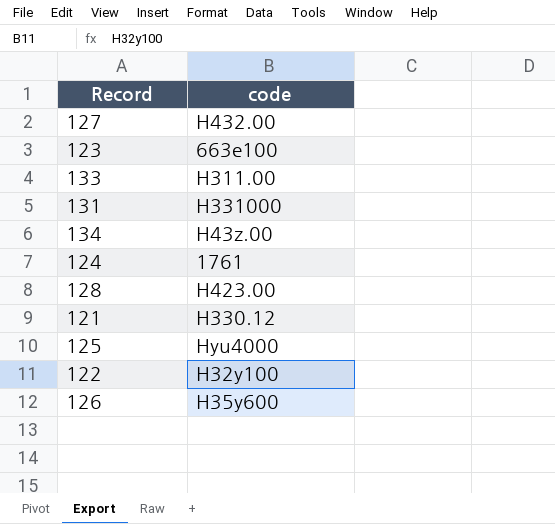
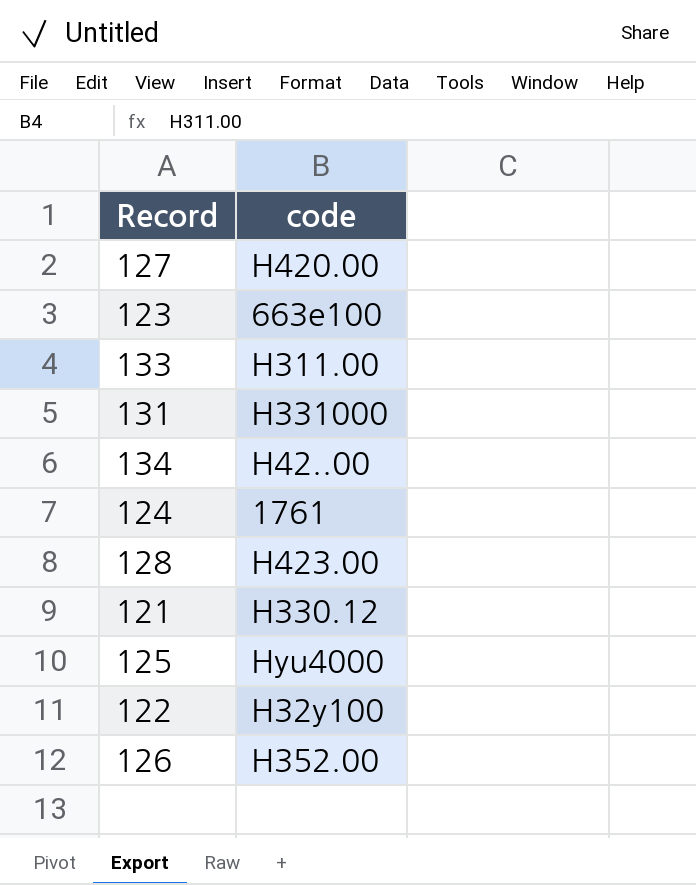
127 | code: H432.00 -> H420.00
134 | code: H43z.00 -> H42..00
126 | code: H35y600 -> H352.00

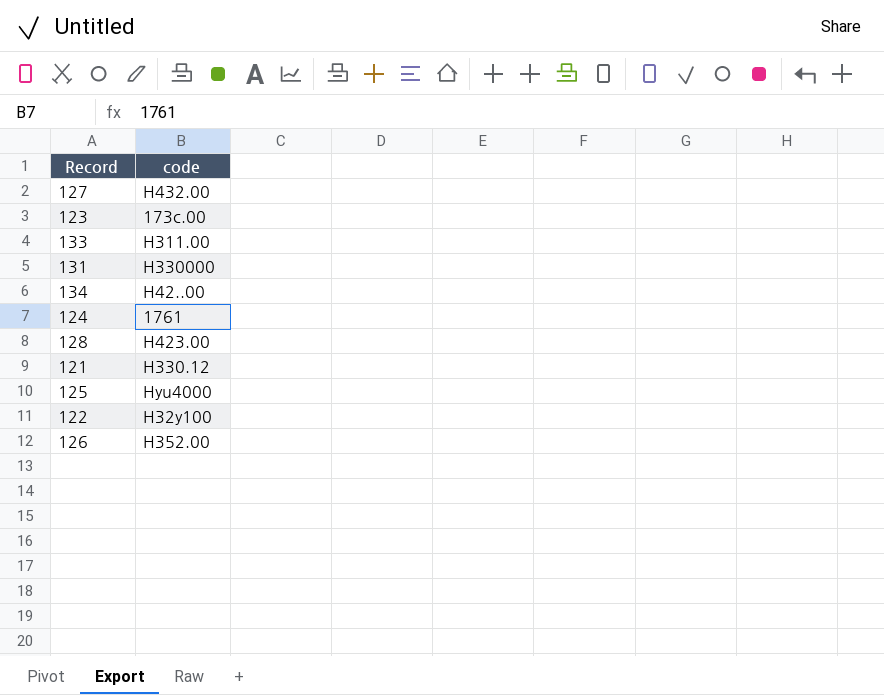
127 | code: H420.00 -> H432.00
123 | code: 663e100 -> 173c.00
131 | code: H331000 -> H330000

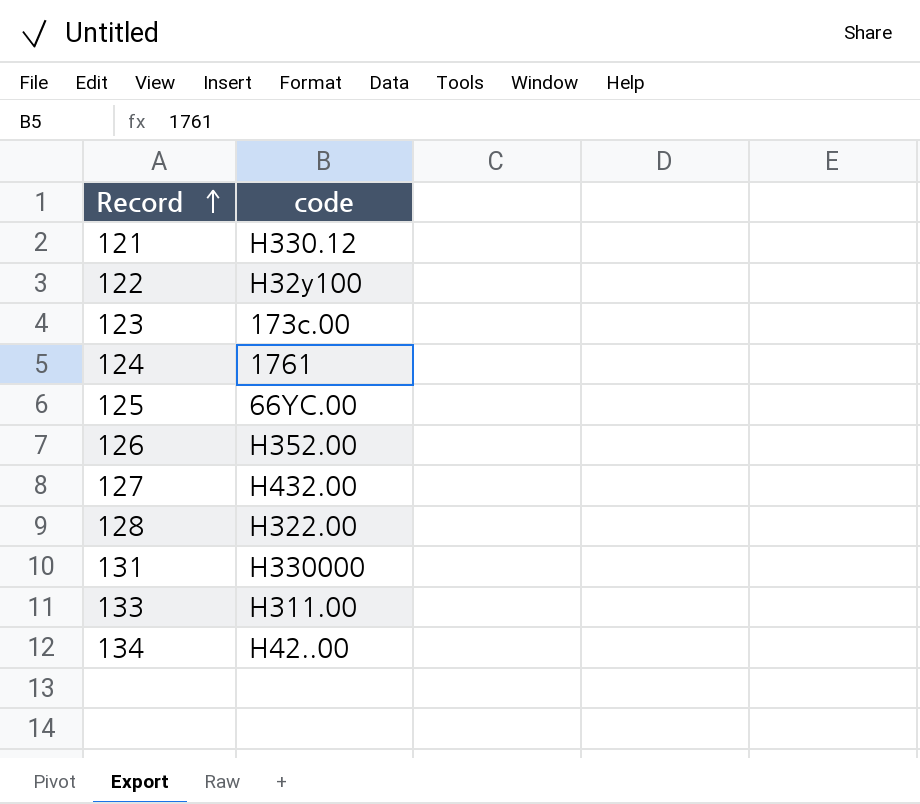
row order: none -> Record ascending
125 | code: Hyu4000 -> 66YC.00
128 | code: H423.00 -> H322.00

